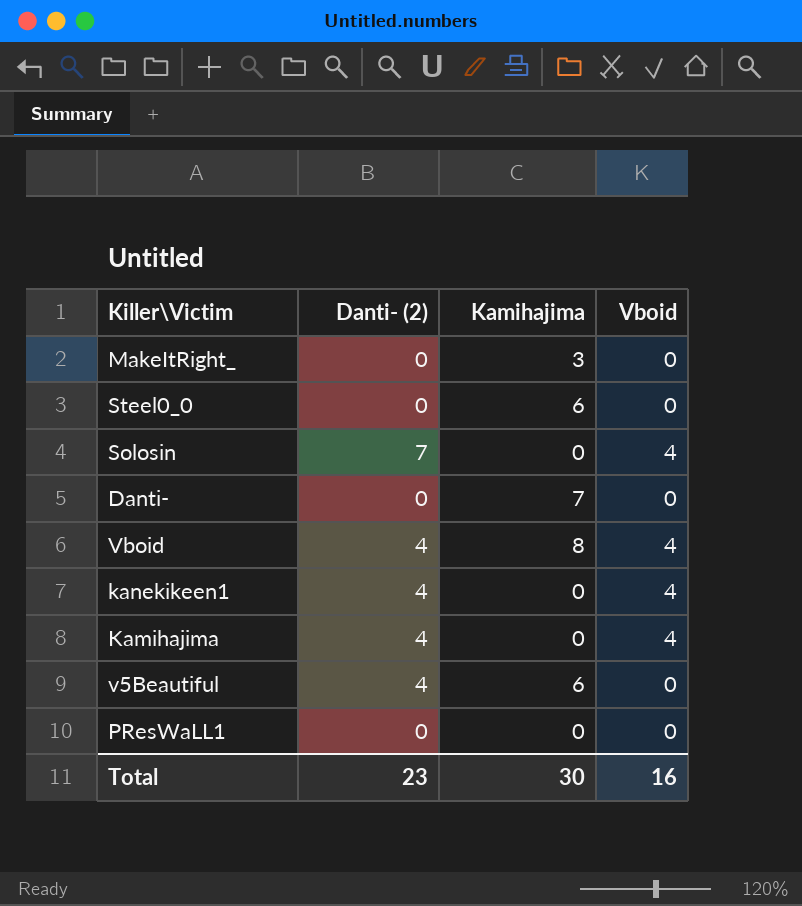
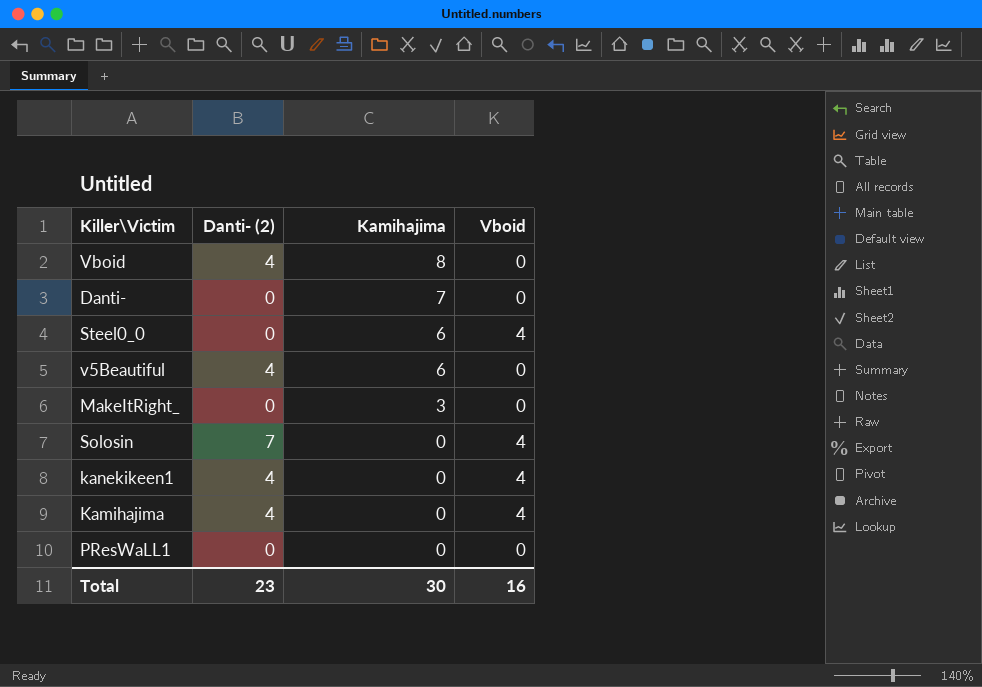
row order: none -> Kamihajima descending
Vboid | Vboid: 4 -> 0
Steel0_0 | Vboid: 0 -> 4

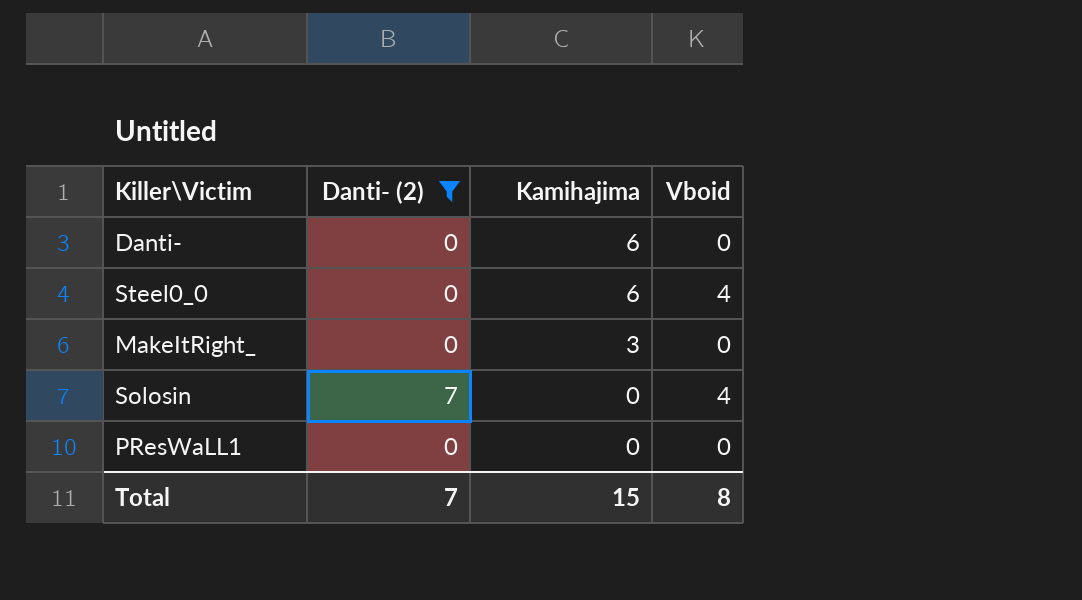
filter: none -> Danti- (2) != 4
Danti- | Kamihajima: 7 -> 6
Total | Danti- (2): 23 -> 7
Total | Kamihajima: 30 -> 15
Total | Vboid: 16 -> 8

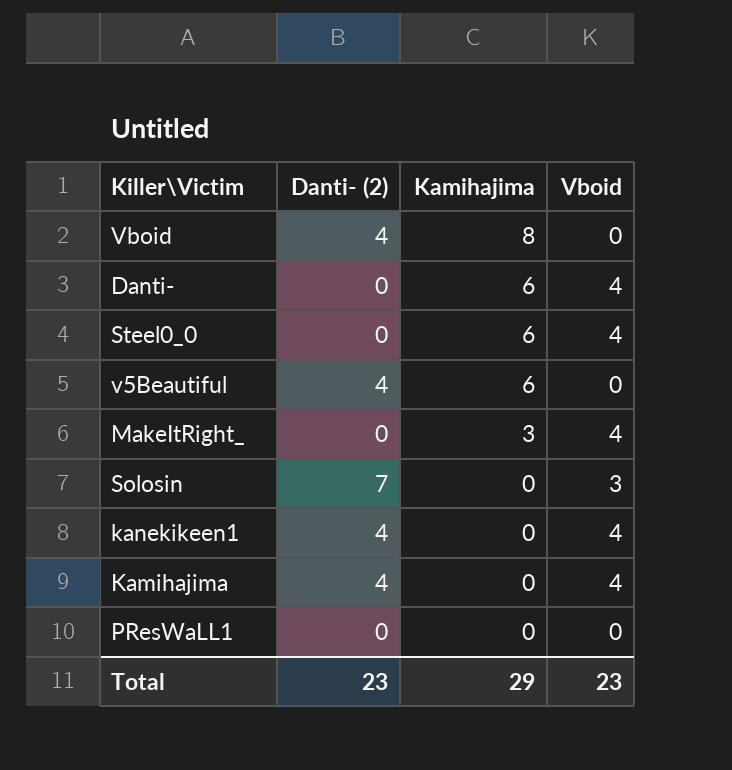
filter: Danti- (2) != 4 -> none
Danti- | Vboid: 0 -> 4
MakeItRight_ | Vboid: 0 -> 4
Solosin | Vboid: 4 -> 3
Total | Danti- (2): 7 -> 23
Total | Kamihajima: 15 -> 29
Total | Vboid: 8 -> 23

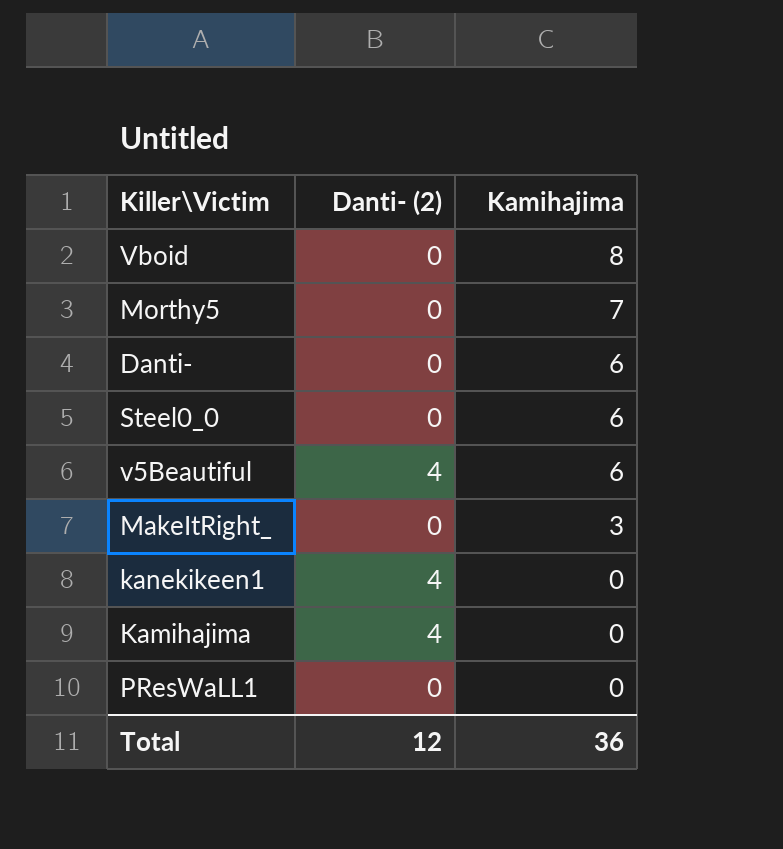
column Vboid | position: 4 -> none
row Solosin: 7 | 0 | 3 -> none
Vboid | Danti- (2): 4 -> 0
row Morthy5: none -> 0 | 7
Total | Danti- (2): 23 -> 12
Total | Kamihajima: 29 -> 36

